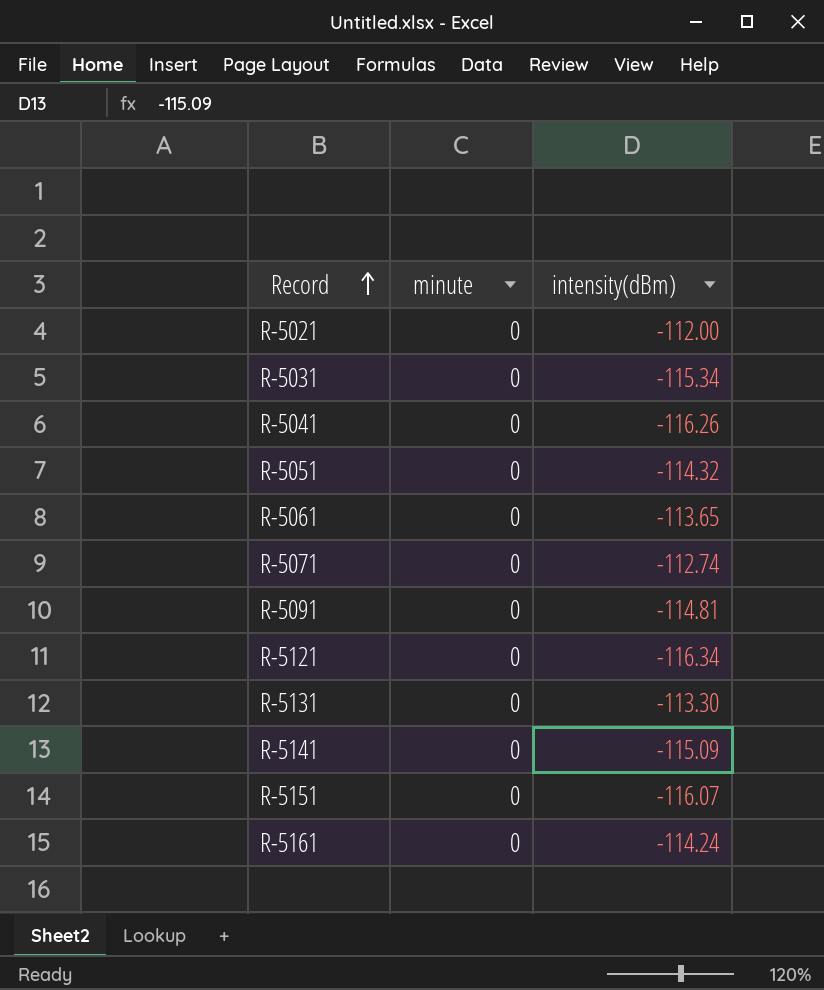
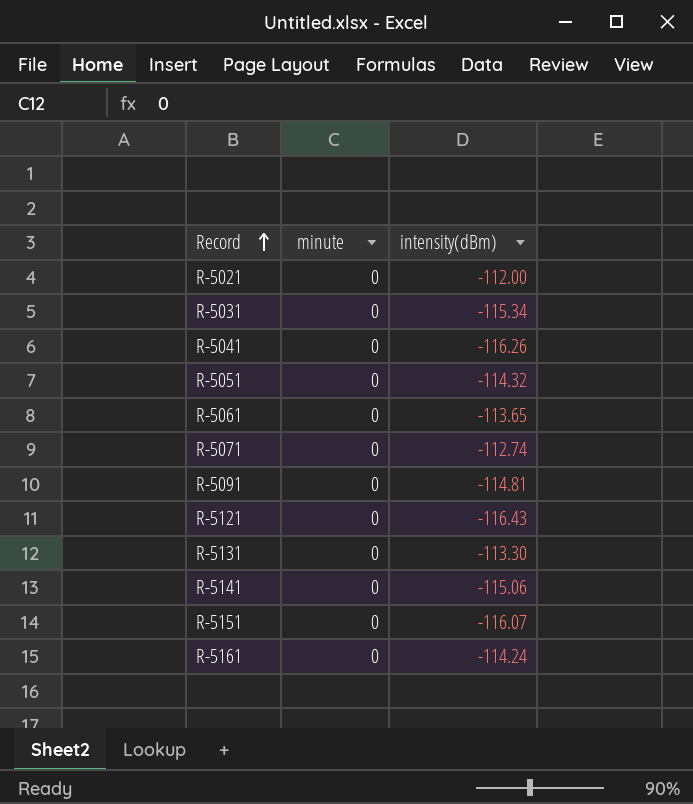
R-5121 | intensity(dBm): -116.34 -> -116.43
R-5141 | intensity(dBm): -115.09 -> -115.06

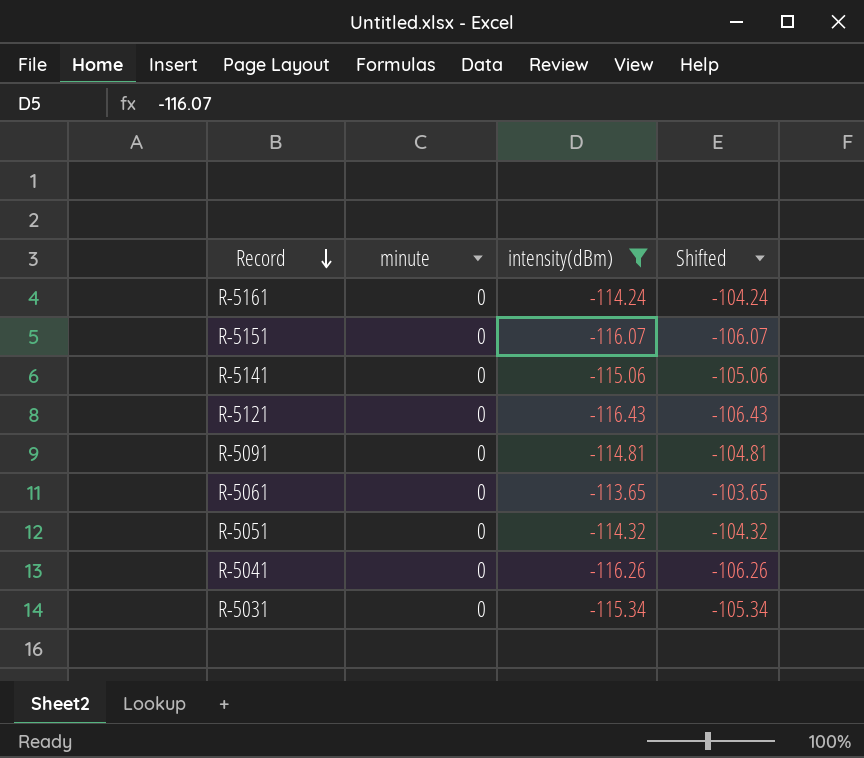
filter: none -> intensity(dBm) <= -113.65
row order: Record ascending -> Record descending
column Shifted | formula: none -> [intensity(dBm)] + 10

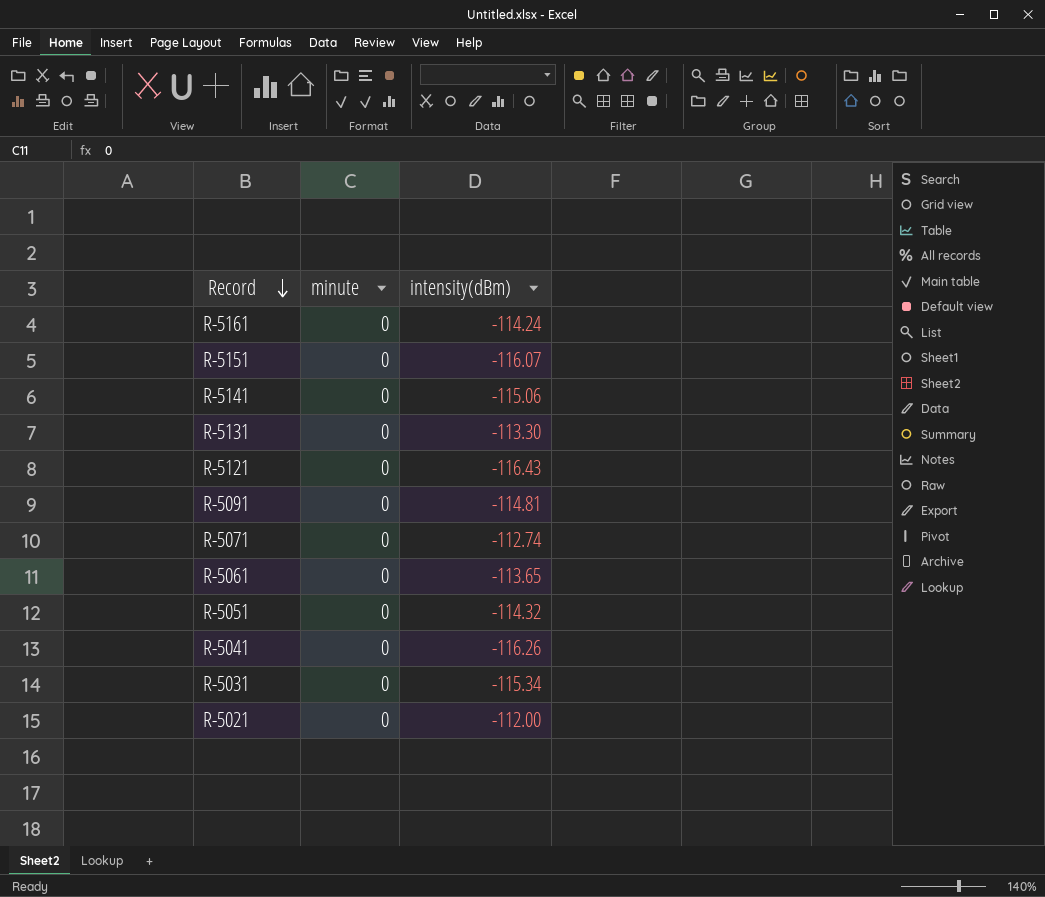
filter: intensity(dBm) <= -113.65 -> none
column Shifted | formula: [intensity(dBm)] + 10 -> none

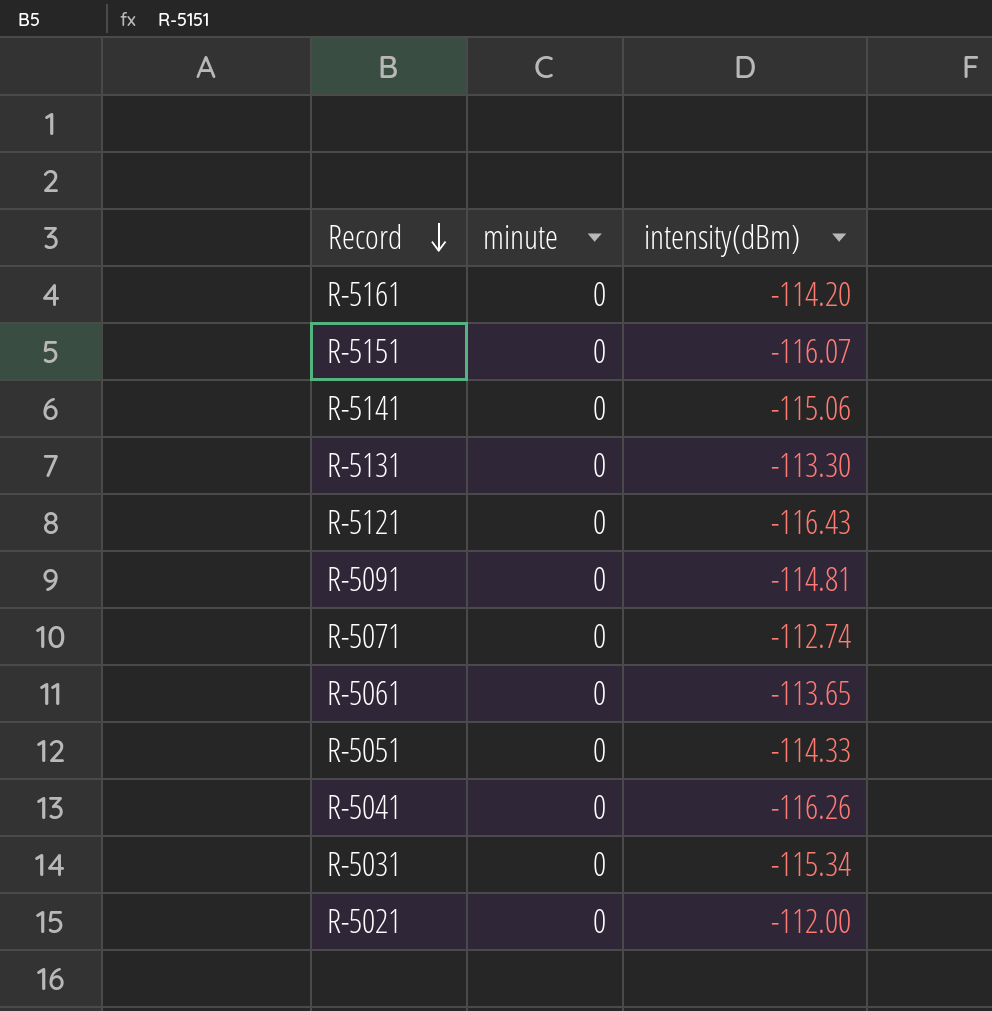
R-5161 | intensity(dBm): -114.24 -> -114.20
R-5051 | intensity(dBm): -114.32 -> -114.33

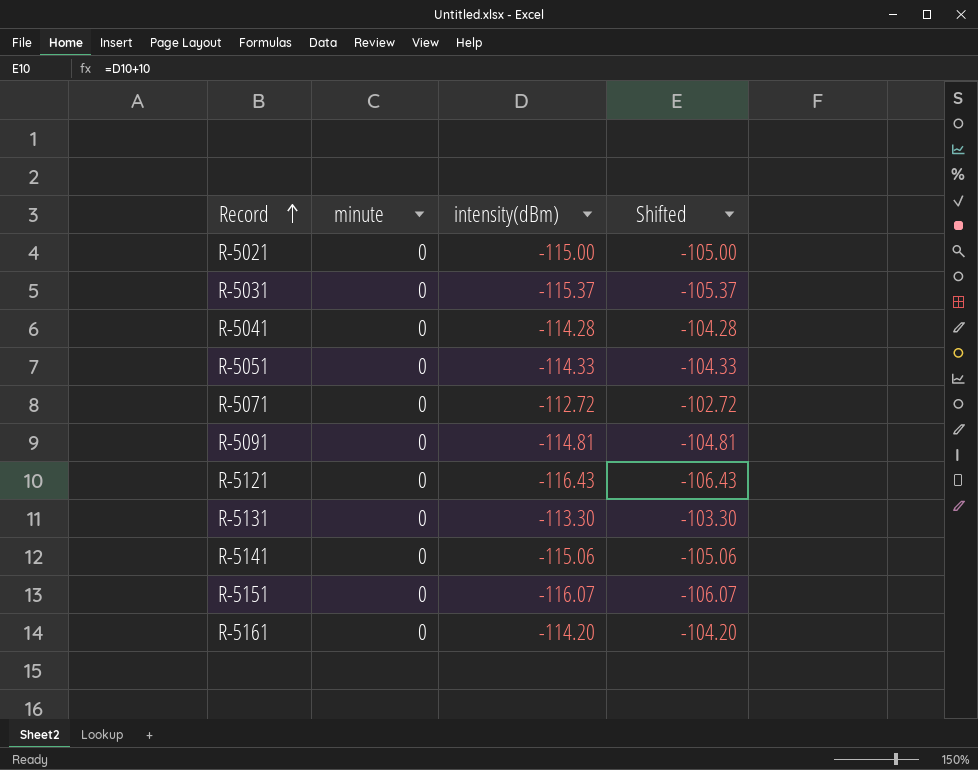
row order: Record descending -> Record ascending
column Shifted | formula: none -> [intensity(dBm)] + 10
row R-5061: 0 | -113.65 -> none
R-5021 | intensity(dBm): -112.00 -> -115.00
R-5031 | intensity(dBm): -115.34 -> -115.37
R-5041 | intensity(dBm): -116.26 -> -114.28
R-5071 | intensity(dBm): -112.74 -> -112.72

